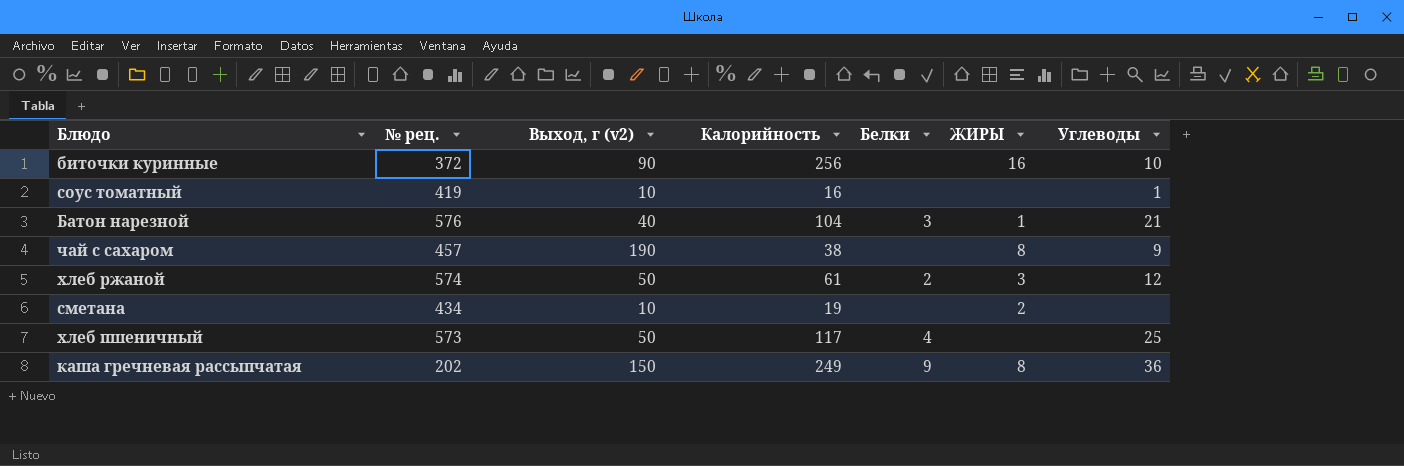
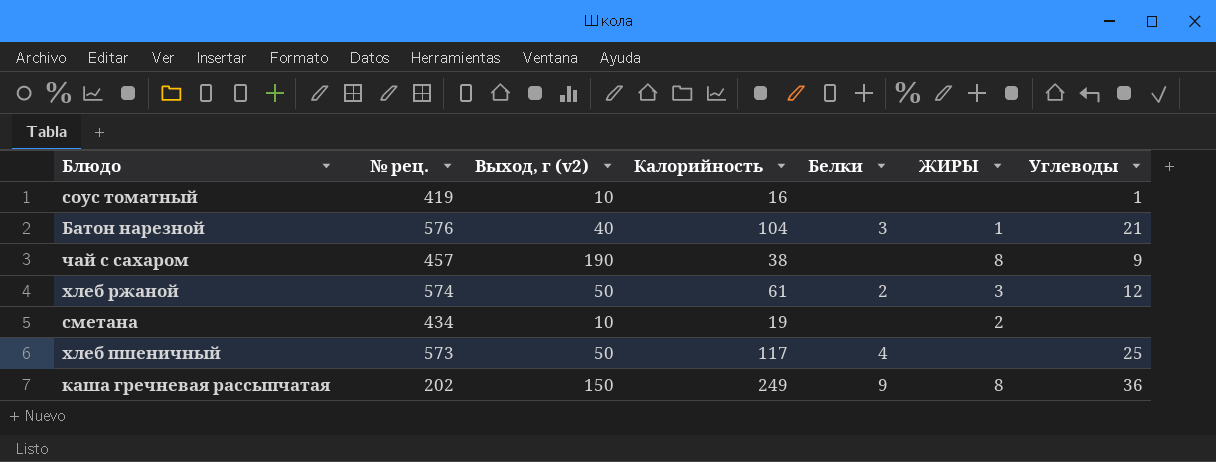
row биточки куринные: 372 | 90 | 256 | none | 16 | 10 -> none

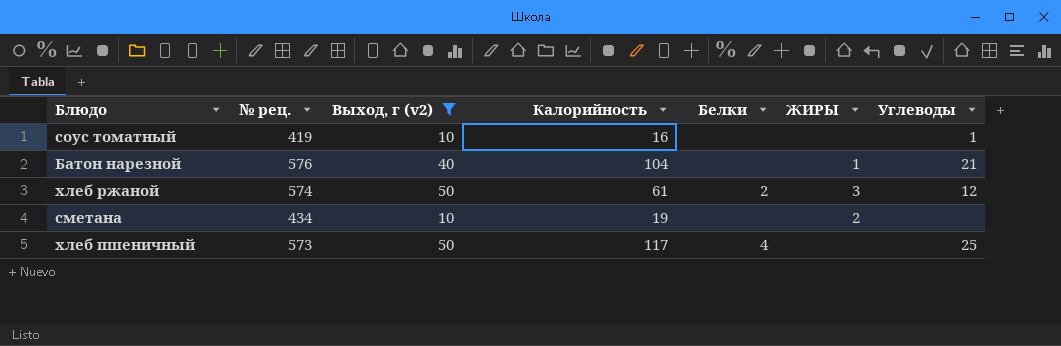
filter: none -> Выход, г (v2) <= 50
Батон нарезной | Белки: 3 -> none

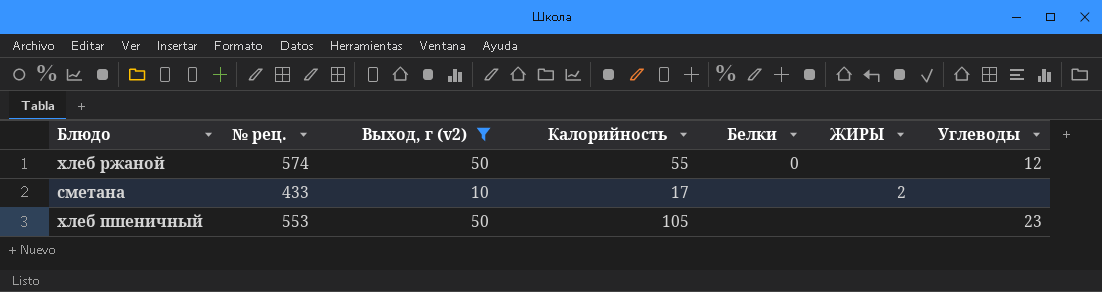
row соус томатный: 419 | 10 | 16 | none | none | 1 -> none
row Батон нарезной: 576 | 40 | 104 | none | 1 | 21 -> none
хлеб ржаной | Калорийность: 61 -> 55
хлеб ржаной | Белки: 2 -> 0
хлеб ржаной | ЖИРЫ: 3 -> none
сметана | № рец.: 434 -> 433
сметана | Калорийность: 19 -> 17
хлеб пшеничный | № рец.: 573 -> 553
хлеб пшеничный | Калорийность: 117 -> 105
хлеб пшеничный | Белки: 4 -> none
хлеб пшеничный | Углеводы: 25 -> 23

